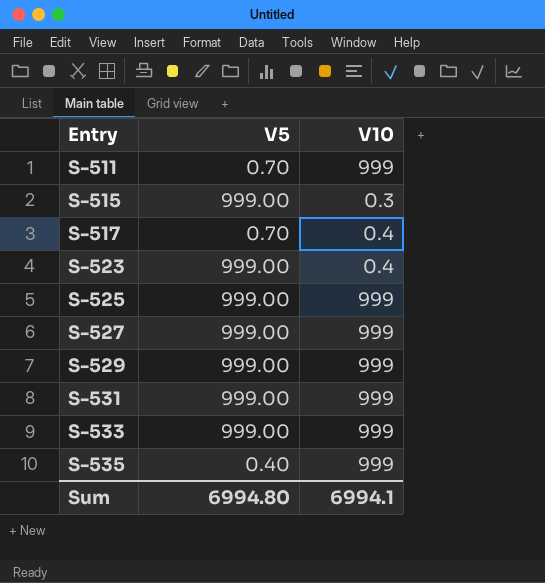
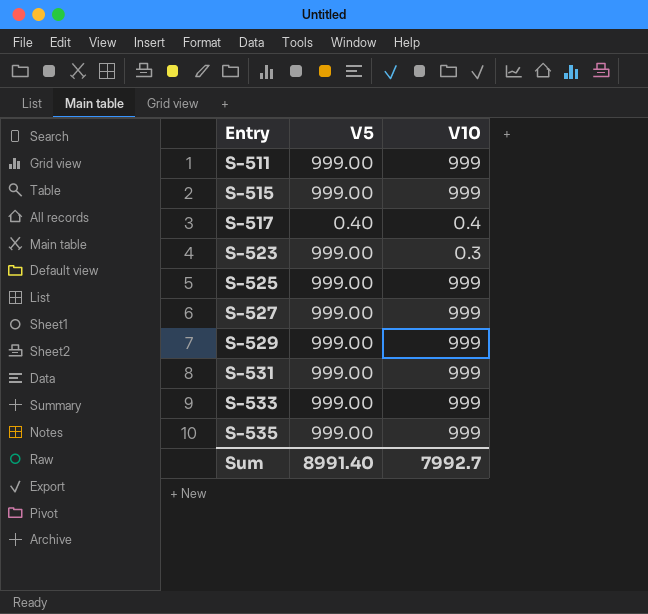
S-511 | V5: 0.70 -> 999.00
S-515 | V10: 0.3 -> 999
S-517 | V5: 0.70 -> 0.40
S-523 | V10: 0.4 -> 0.3
S-535 | V5: 0.40 -> 999.00
Sum | V5: 6994.80 -> 8991.40
Sum | V10: 6994.1 -> 7992.7

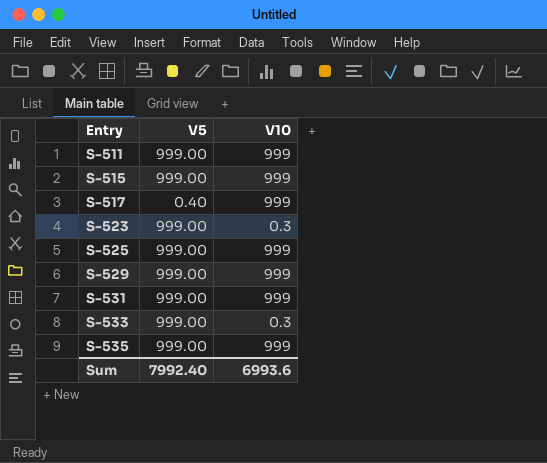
row S-527: 999.00 | 999 -> none
S-517 | V10: 0.4 -> 999
S-533 | V10: 999 -> 0.3
Sum | V5: 8991.40 -> 7992.40
Sum | V10: 7992.7 -> 6993.6

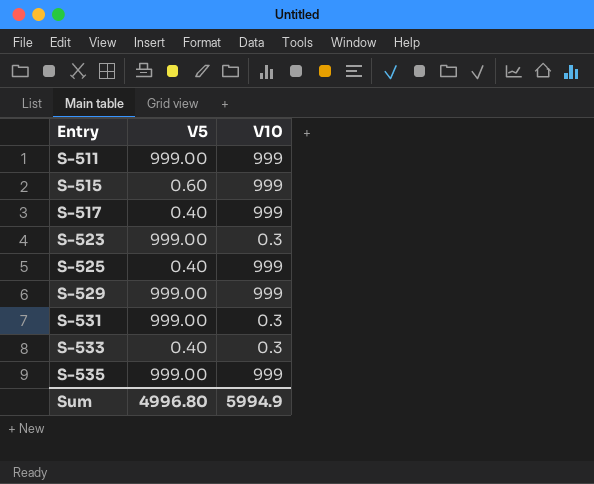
S-515 | V5: 999.00 -> 0.60
S-525 | V5: 999.00 -> 0.40
S-531 | V10: 999 -> 0.3
S-533 | V5: 999.00 -> 0.40
Sum | V5: 7992.40 -> 4996.80
Sum | V10: 6993.6 -> 5994.9

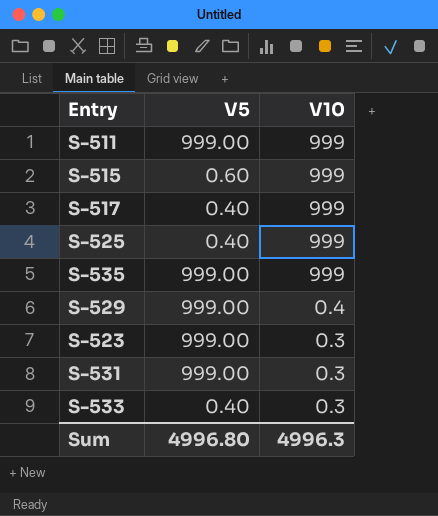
row order: Entry ascending -> V10 descending
S-529 | V10: 999 -> 0.4
Sum | V10: 5994.9 -> 4996.3

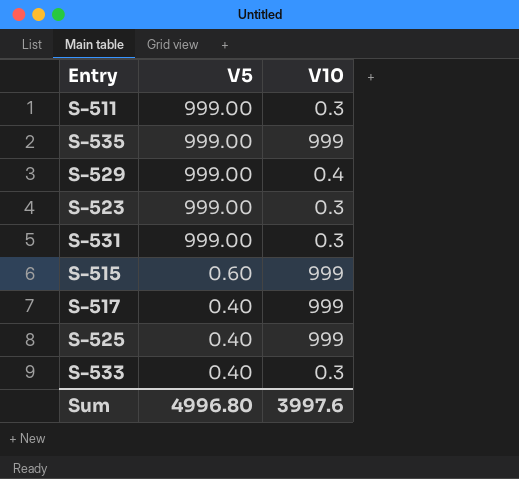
row order: V10 descending -> V5 descending
S-511 | V10: 999 -> 0.3
Sum | V10: 4996.3 -> 3997.6

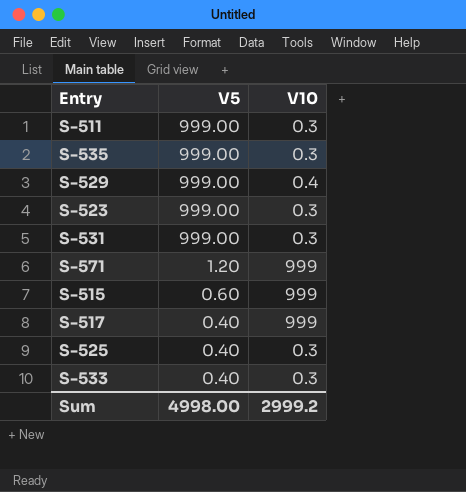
S-535 | V10: 999 -> 0.3
row S-571: none -> 1.20 | 999
S-525 | V10: 999 -> 0.3
Sum | V5: 4996.80 -> 4998.00
Sum | V10: 3997.6 -> 2999.2

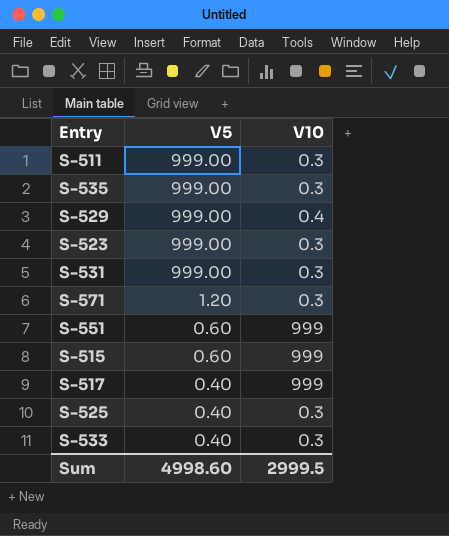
S-571 | V10: 999 -> 0.3
row S-551: none -> 0.60 | 999
Sum | V5: 4998.00 -> 4998.60
Sum | V10: 2999.2 -> 2999.5

